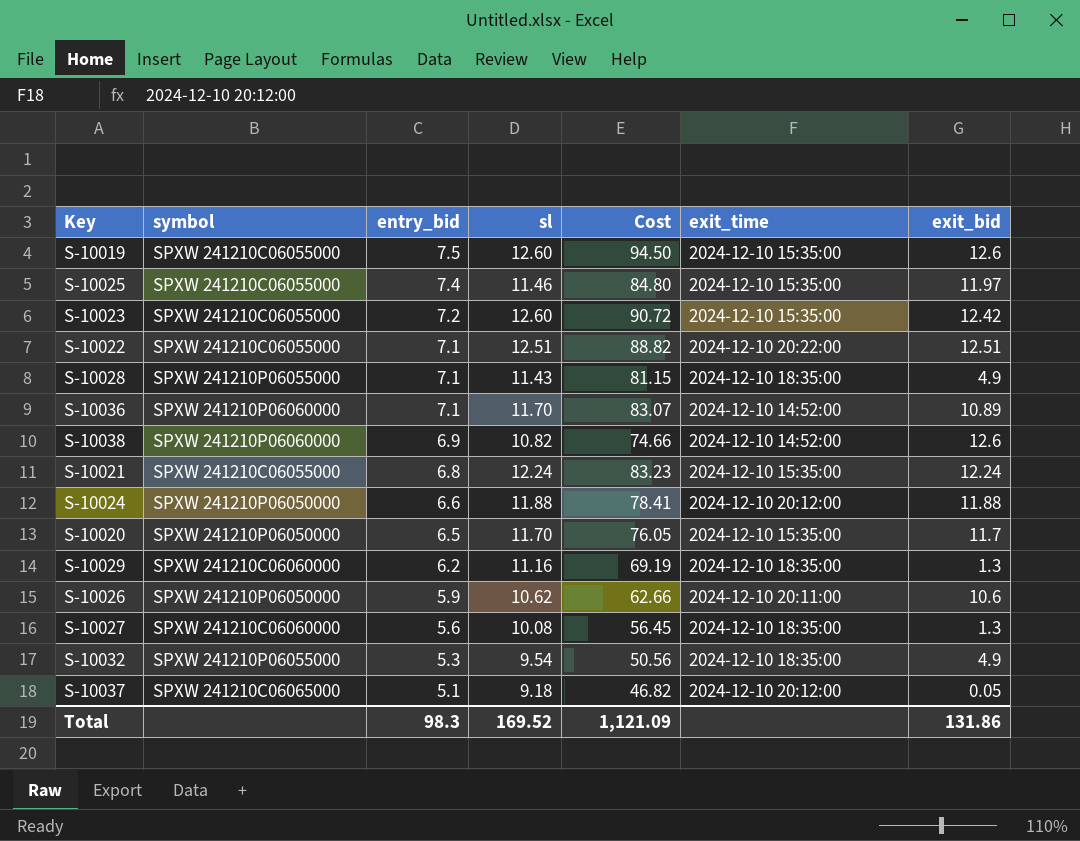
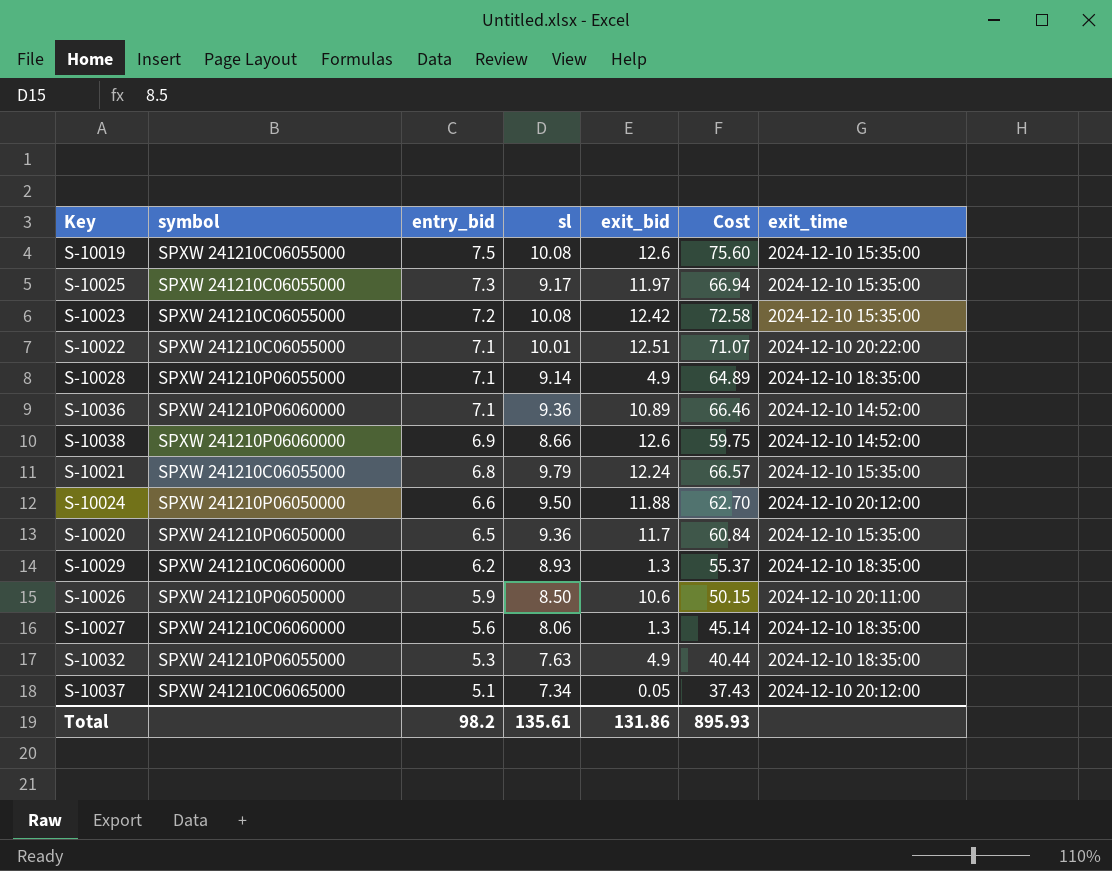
column exit_bid | position: 7 -> 5
S-10019 | sl: 12.60 -> 10.08
S-10019 | Cost: 94.50 -> 75.60
S-10025 | entry_bid: 7.4 -> 7.3
S-10025 | sl: 11.46 -> 9.17
S-10025 | Cost: 84.80 -> 66.94
S-10023 | sl: 12.60 -> 10.08
S-10023 | Cost: 90.72 -> 72.58
S-10022 | sl: 12.51 -> 10.01
S-10022 | Cost: 88.82 -> 71.07
S-10028 | sl: 11.43 -> 9.14
S-10028 | Cost: 81.15 -> 64.89
S-10036 | sl: 11.70 -> 9.36
S-10036 | Cost: 83.07 -> 66.46
S-10038 | sl: 10.82 -> 8.66
S-10038 | Cost: 74.66 -> 59.75
S-10021 | sl: 12.24 -> 9.79
S-10021 | Cost: 83.23 -> 66.57
S-10024 | sl: 11.88 -> 9.50
S-10024 | Cost: 78.41 -> 62.70
S-10020 | sl: 11.70 -> 9.36
S-10020 | Cost: 76.05 -> 60.84
S-10029 | sl: 11.16 -> 8.93
S-10029 | Cost: 69.19 -> 55.37
S-10026 | sl: 10.62 -> 8.50
S-10026 | Cost: 62.66 -> 50.15
S-10027 | sl: 10.08 -> 8.06
S-10027 | Cost: 56.45 -> 45.14
S-10032 | sl: 9.54 -> 7.63
S-10032 | Cost: 50.56 -> 40.44
S-10037 | sl: 9.18 -> 7.34
S-10037 | Cost: 46.82 -> 37.43
Total | entry_bid: 98.3 -> 98.2
Total | sl: 169.52 -> 135.61
Total | Cost: 1,121.09 -> 895.93

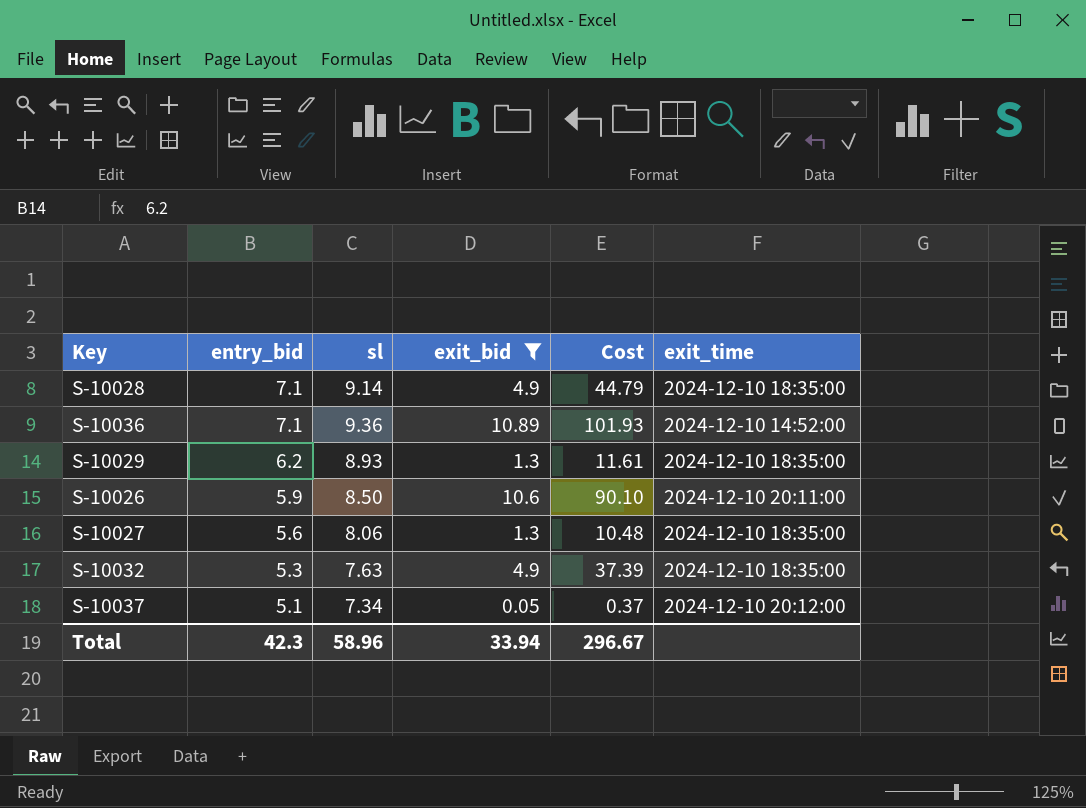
filter: none -> exit_bid <= 10.89
column symbol | position: 2 -> none
column Cost | formula: [entry_bid] * [sl] -> [sl] * [exit_bid]
Total | entry_bid: 98.2 -> 42.3
Total | sl: 135.61 -> 58.96
Total | exit_bid: 131.86 -> 33.94
Total | Cost: 895.93 -> 296.67

